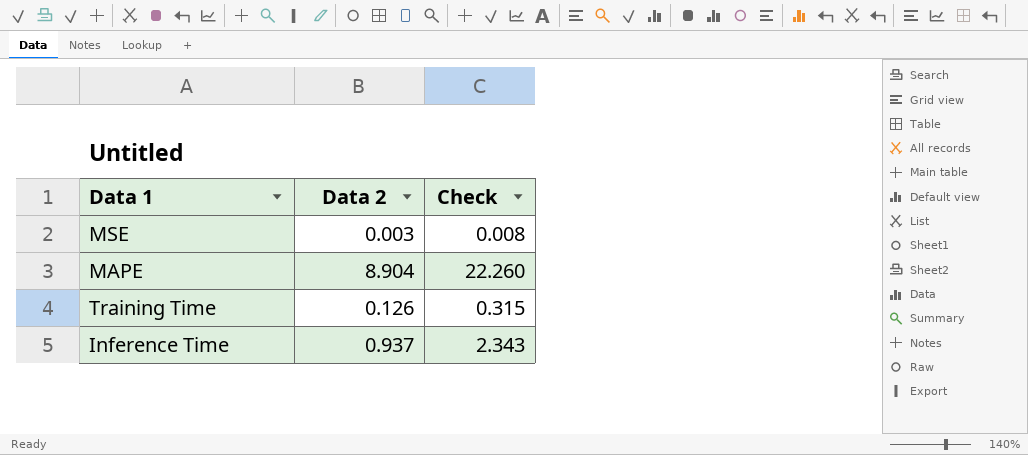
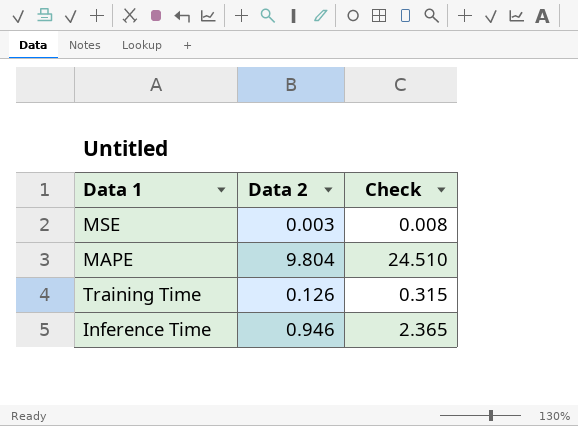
MAPE | Data 2: 8.904 -> 9.804
MAPE | Check: 22.260 -> 24.510
Inference Time | Data 2: 0.937 -> 0.946
Inference Time | Check: 2.343 -> 2.365

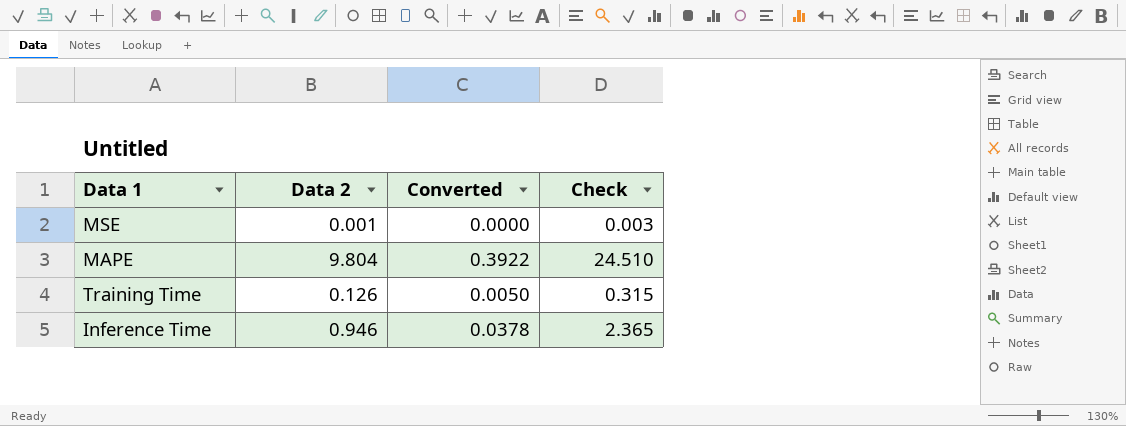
column Converted | formula: none -> [Data 2] * 0.04
MSE | Data 2: 0.003 -> 0.001
MSE | Check: 0.008 -> 0.003

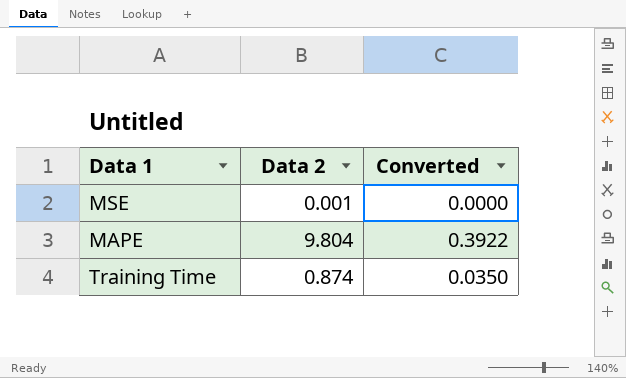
column Check | formula: [Data 2] * 2.5 -> none
row Inference Time: 0.946 | 0.0378 | 2.365 -> none
Training Time | Data 2: 0.126 -> 0.874
Training Time | Converted: 0.0050 -> 0.0350

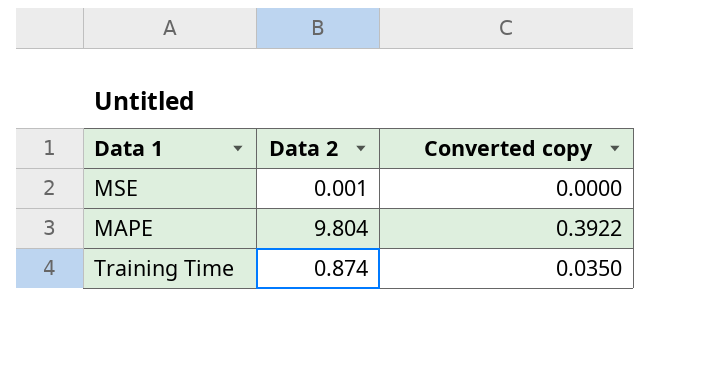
column name: Converted -> Converted copy

